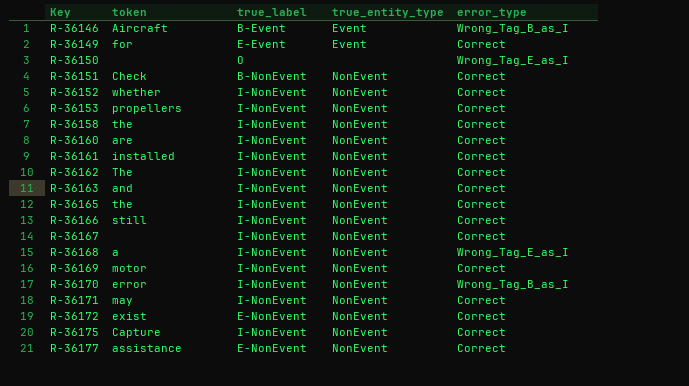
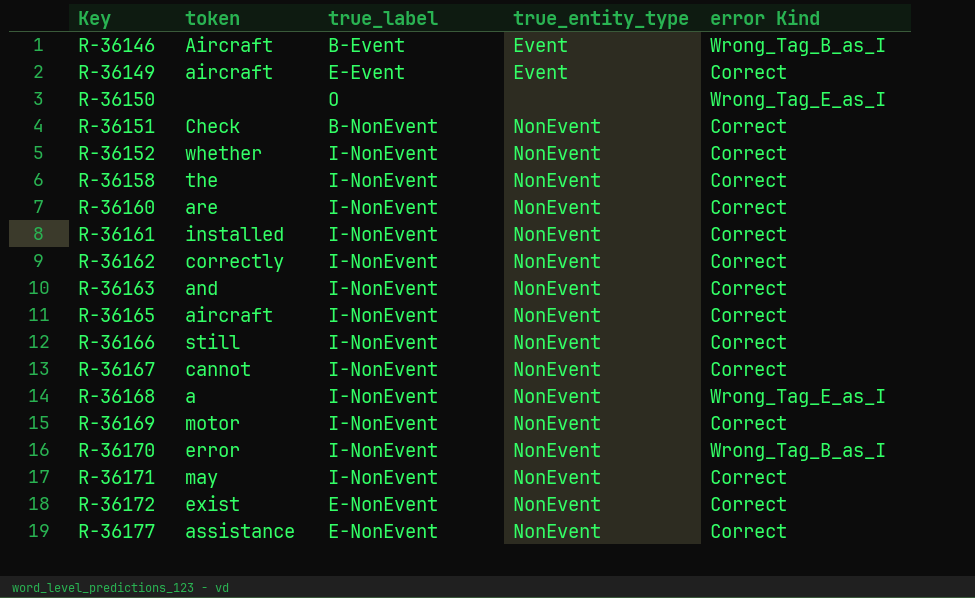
column name: error_type -> error Kind
row R-36153: propellers | I-NonEvent | NonEvent | Correct -> none
row R-36175: Capture | I-NonEvent | NonEvent | Correct -> none
R-36149 | token: for -> aircraft
R-36162 | token: The -> correctly
R-36165 | token: the -> aircraft
R-36167 | token: none -> cannot

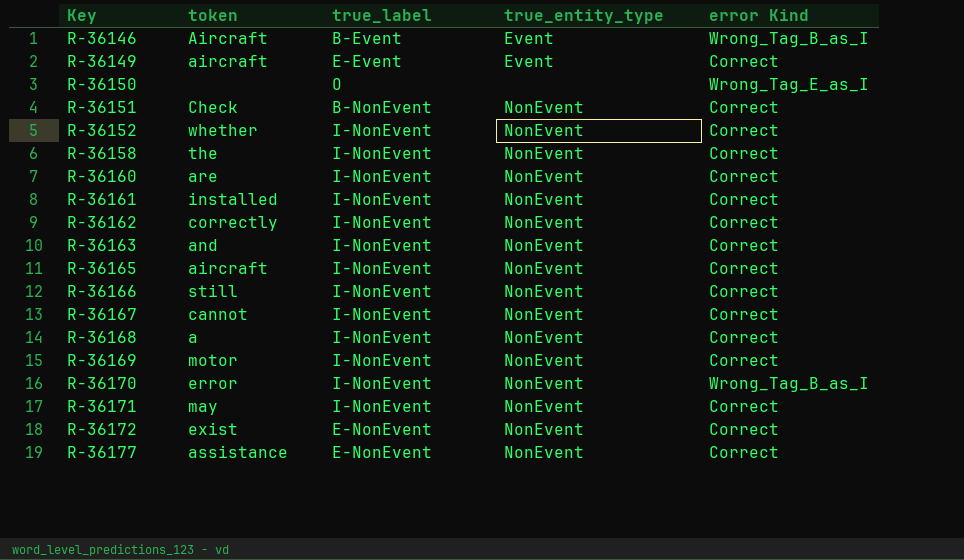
R-36168 | error Kind: Wrong_Tag_E_as_I -> Correct

